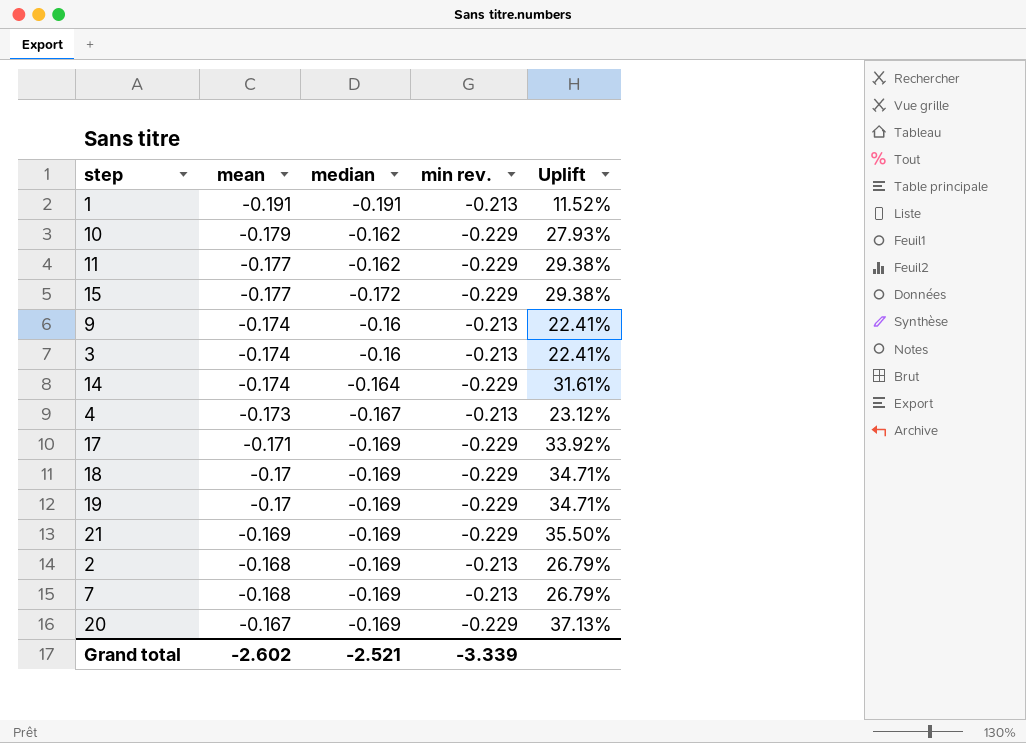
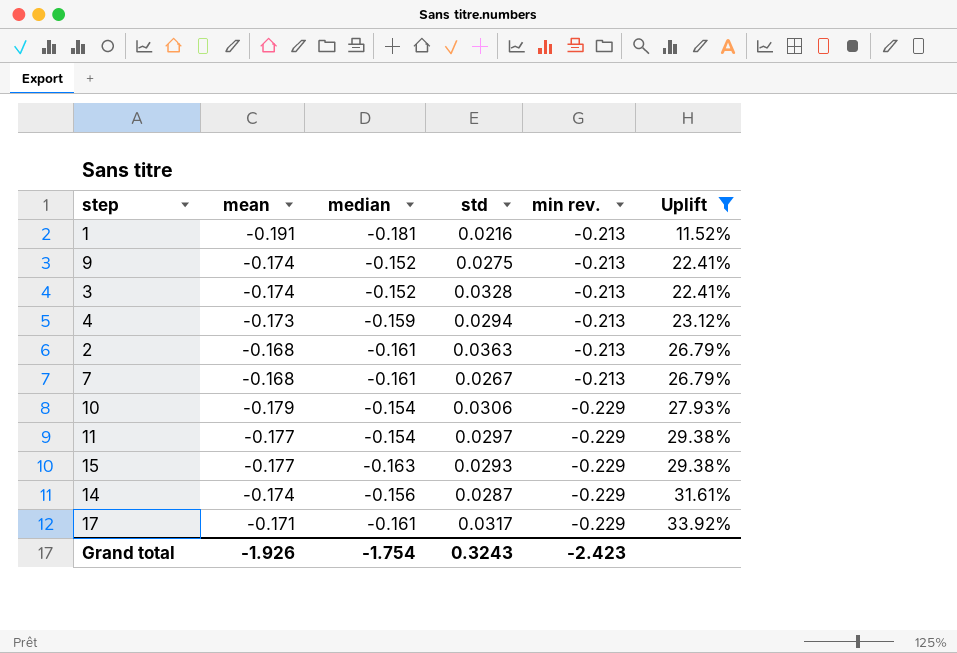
filter: none -> Uplift <= 33.92%
row order: mean ascending -> min rev. descending
column std | position: none -> 4
1 | median: -0.191 -> -0.181
9 | median: -0.16 -> -0.152
3 | median: -0.16 -> -0.152
4 | median: -0.167 -> -0.159
2 | median: -0.169 -> -0.161
7 | median: -0.169 -> -0.161
10 | median: -0.162 -> -0.154
11 | median: -0.162 -> -0.154
15 | median: -0.172 -> -0.163
14 | median: -0.164 -> -0.156
17 | median: -0.169 -> -0.161
Grand total | mean: -2.602 -> -1.926
Grand total | median: -2.521 -> -1.754
Grand total | min rev.: -3.339 -> -2.423

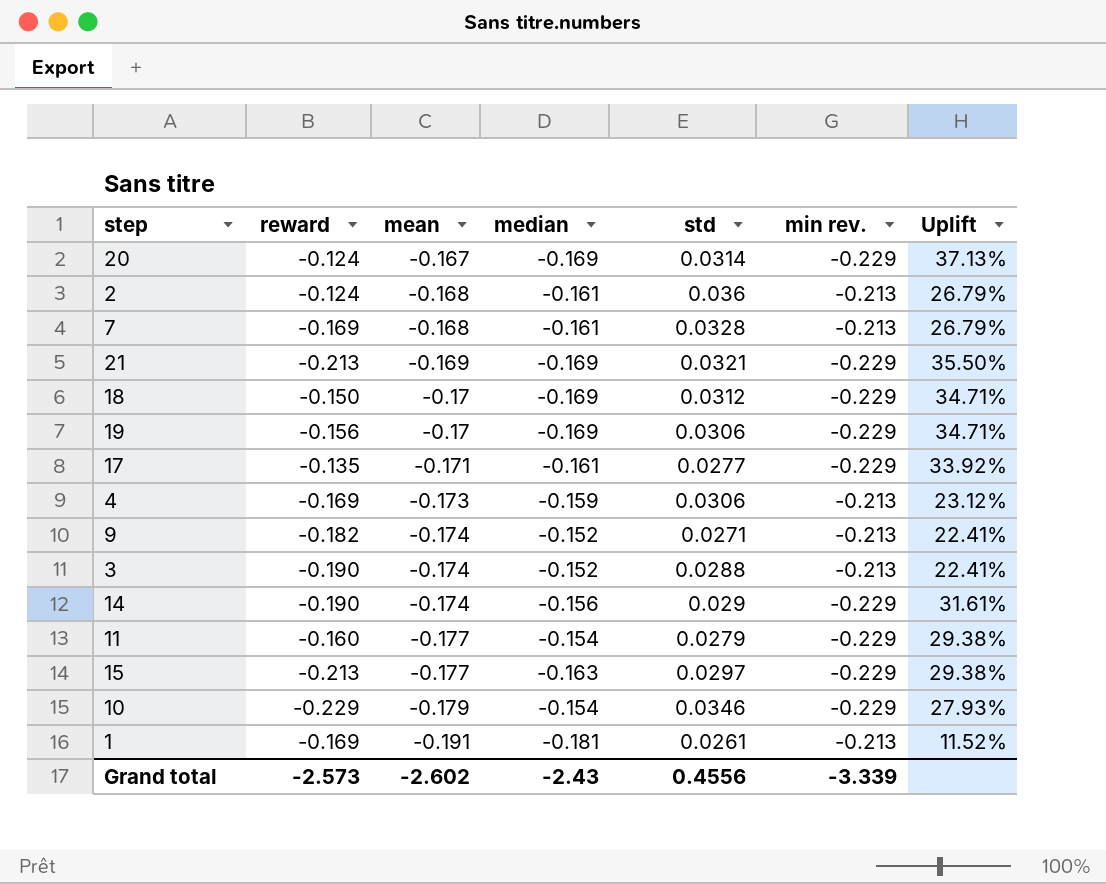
filter: Uplift <= 33.92% -> none
row order: min rev. descending -> mean descending
column reward | position: none -> 2
2 | std: 0.0363 -> 0.036
7 | std: 0.0267 -> 0.0328
17 | std: 0.0317 -> 0.0277
4 | std: 0.0294 -> 0.0306
9 | std: 0.0275 -> 0.0271
3 | std: 0.0328 -> 0.0288
14 | std: 0.0287 -> 0.029
11 | std: 0.0297 -> 0.0279
15 | std: 0.0293 -> 0.0297
10 | std: 0.0306 -> 0.0346
1 | std: 0.0216 -> 0.0261
Grand total | mean: -1.926 -> -2.602
Grand total | median: -1.754 -> -2.43
Grand total | std: 0.3243 -> 0.4556
Grand total | min rev.: -2.423 -> -3.339

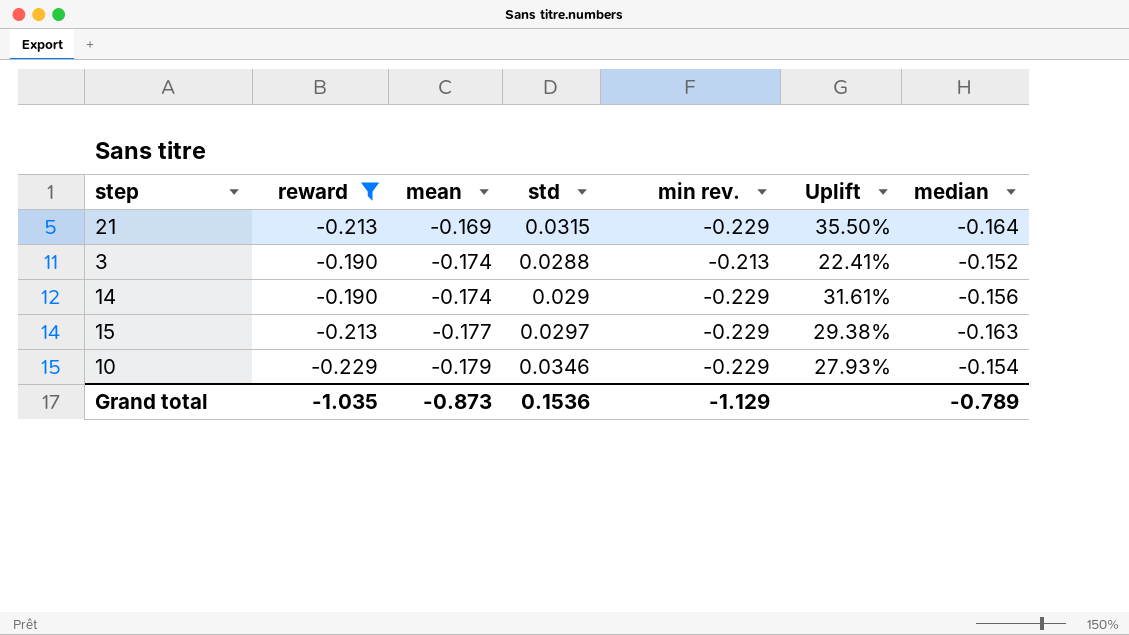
filter: none -> reward <= -0.190
column median | position: 4 -> 7
21 | std: 0.0321 -> 0.0315
21 | median: -0.169 -> -0.164
Grand total | reward: -2.573 -> -1.035
Grand total | mean: -2.602 -> -0.873
Grand total | std: 0.4556 -> 0.1536
Grand total | min rev.: -3.339 -> -1.129
Grand total | median: -2.43 -> -0.789

